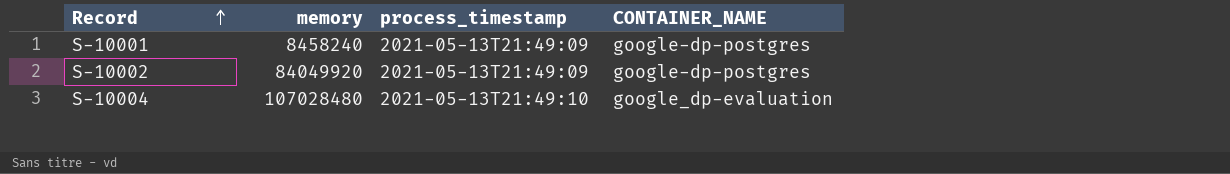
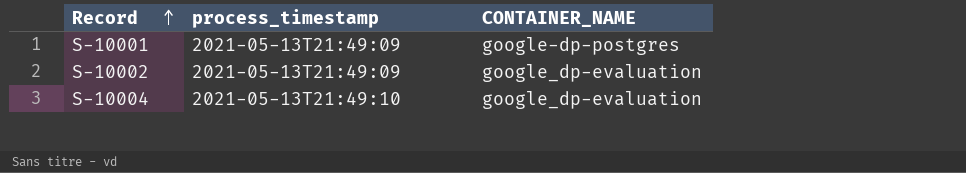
column memory | position: 2 -> none
S-10002 | CONTAINER_NAME: google-dp-postgres -> google_dp-evaluation

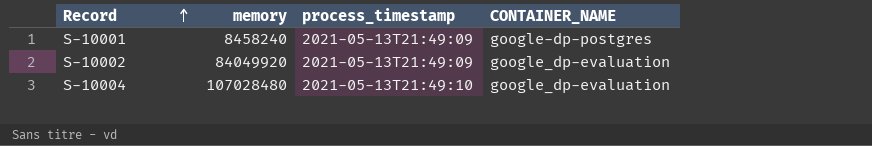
column memory | position: none -> 2

